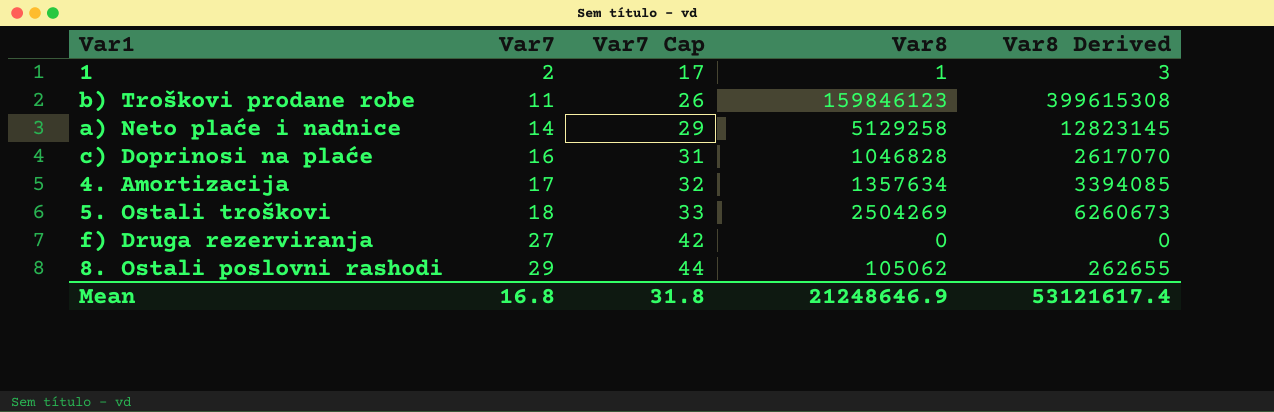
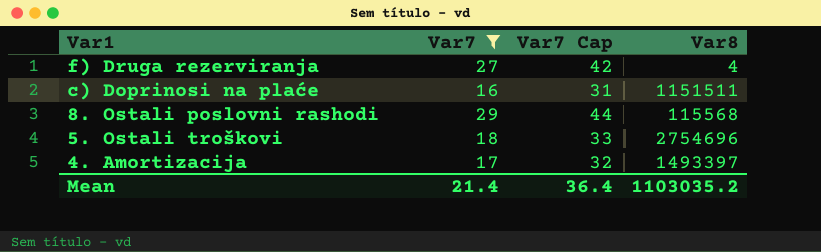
filter: none -> Var7 >= 16
row order: Var7 ascending -> Var1 descending
column Var8 Derived | formula: [Var8] * 2.5 -> none
f) Druga rezerviranja | Var8: 0 -> 4
c) Doprinosi na plaće | Var8: 1046828 -> 1151511
8. Ostali poslovni rashodi | Var8: 105062 -> 115568
5. Ostali troškovi | Var8: 2504269 -> 2754696
4. Amortizacija | Var8: 1357634 -> 1493397
Mean | Var7: 16.8 -> 21.4
Mean | Var7 Cap: 31.8 -> 36.4
Mean | Var8: 21248646.9 -> 1103035.2

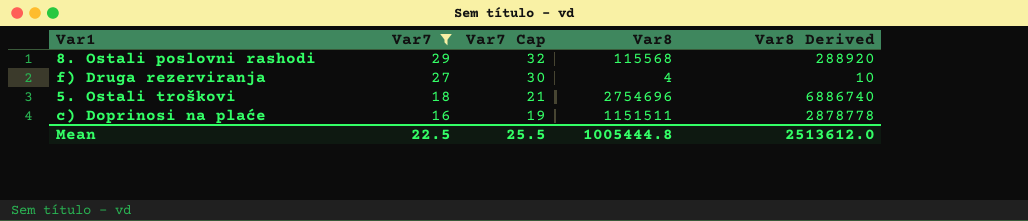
row order: Var1 descending -> Var7 descending
column Var7 Cap | formula: [Var7] + 15 -> [Var7] + 3
column Var8 Derived | formula: none -> [Var8] * 2.5
row 4. Amortizacija: 17 | 32 | 1493397 -> none
Mean | Var7: 21.4 -> 22.5
Mean | Var7 Cap: 36.4 -> 25.5
Mean | Var8: 1103035.2 -> 1005444.8

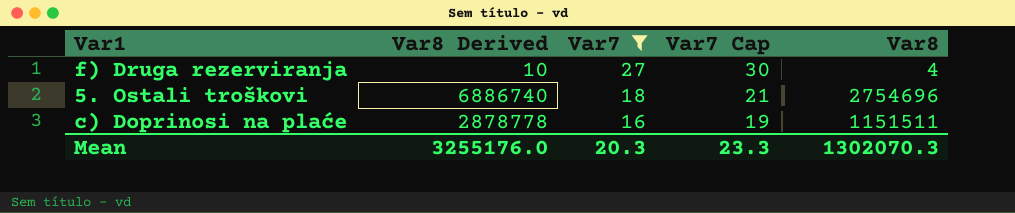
column Var8 Derived | position: 5 -> 2
row 8. Ostali poslovni rashodi: 29 | 32 | 115568 | 288920 -> none
Mean | Var8 Derived: 2513612.0 -> 3255176.0
Mean | Var7: 22.5 -> 20.3
Mean | Var7 Cap: 25.5 -> 23.3
Mean | Var8: 1005444.8 -> 1302070.3

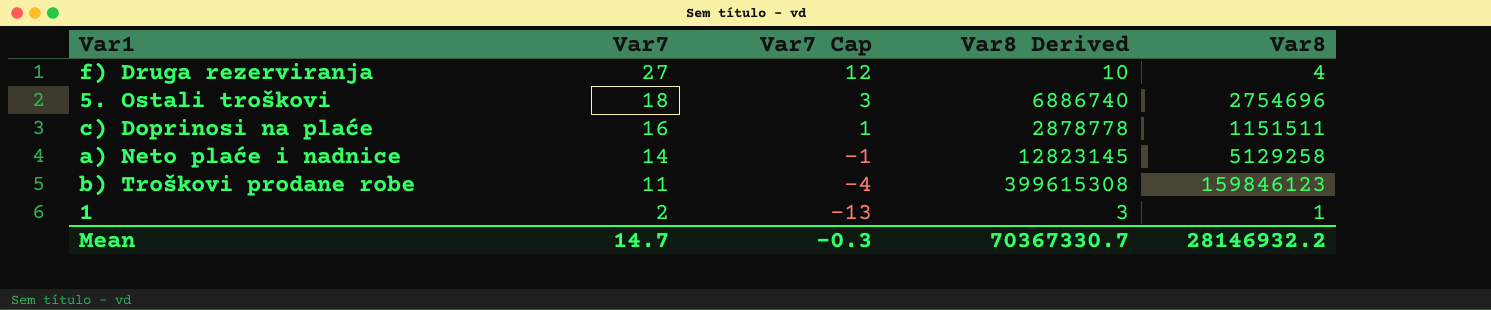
filter: Var7 >= 16 -> none
column Var7 Cap | formula: [Var7] + 3 -> [Var7] - 15
column Var8 Derived | position: 2 -> 4
Mean | Var7: 20.3 -> 14.7
Mean | Var7 Cap: 23.3 -> -0.3
Mean | Var8 Derived: 3255176.0 -> 70367330.7
Mean | Var8: 1302070.3 -> 28146932.2

